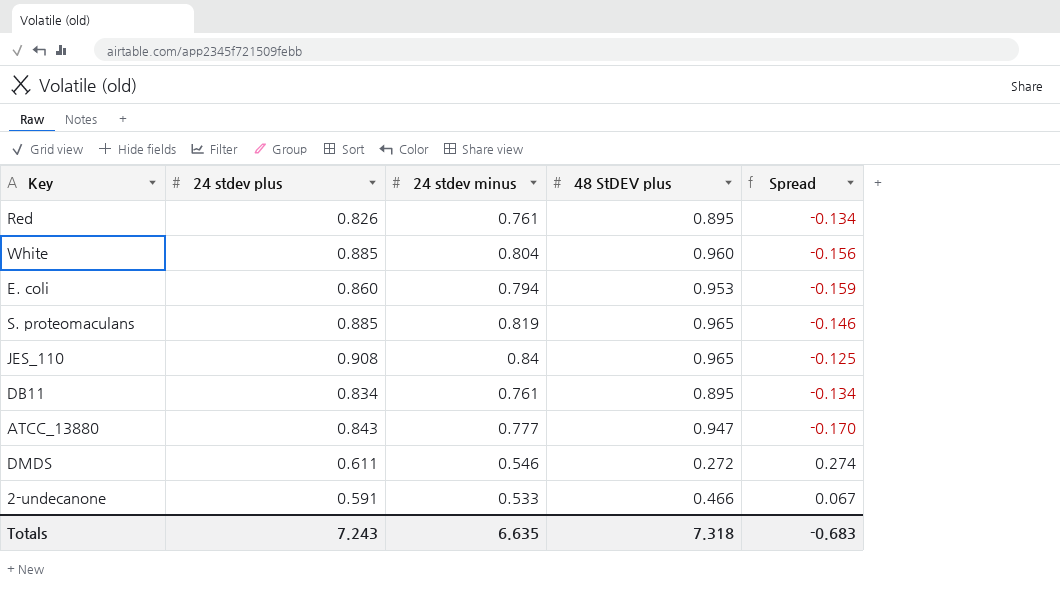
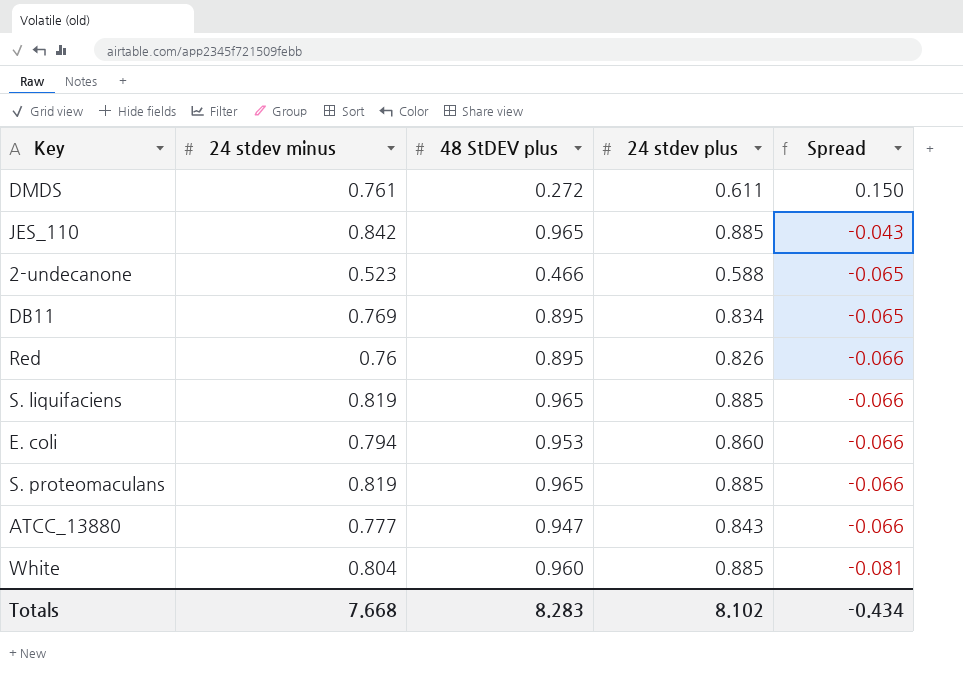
row order: none -> Spread descending
column 24 stdev plus | position: 2 -> 4
column Spread | formula: [24 stdev minus] - [48 StDEV plus] -> [24 stdev minus] - [24 stdev plus]
DMDS | 24 stdev minus: 0.546 -> 0.761
JES_110 | 24 stdev minus: 0.84 -> 0.842
JES_110 | 24 stdev plus: 0.908 -> 0.885
2-undecanone | 24 stdev minus: 0.533 -> 0.523
2-undecanone | 24 stdev plus: 0.591 -> 0.588
DB11 | 24 stdev minus: 0.761 -> 0.769
Red | 24 stdev minus: 0.761 -> 0.76
row S. liquifaciens: none -> 0.819 | 0.965 | 0.885 | -0.066
Totals | 24 stdev minus: 6.635 -> 7.668
Totals | 48 StDEV plus: 7.318 -> 8.283
Totals | 24 stdev plus: 7.243 -> 8.102
Totals | Spread: -0.683 -> -0.434

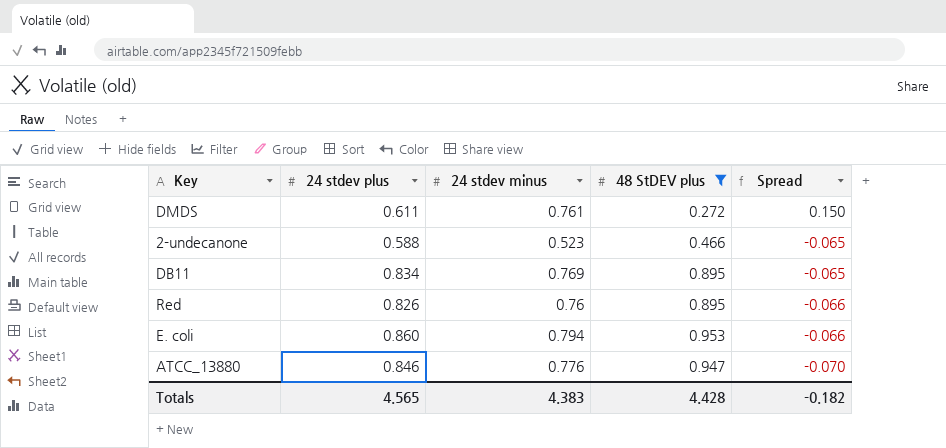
filter: none -> 48 StDEV plus <= 0.953
column 24 stdev plus | position: 4 -> 2
ATCC_13880 | 24 stdev plus: 0.843 -> 0.846
ATCC_13880 | 24 stdev minus: 0.777 -> 0.776
ATCC_13880 | Spread: -0.066 -> -0.070
Totals | 24 stdev plus: 8.102 -> 4.565
Totals | 24 stdev minus: 7.668 -> 4.383
Totals | 48 StDEV plus: 8.283 -> 4.428
Totals | Spread: -0.434 -> -0.182

